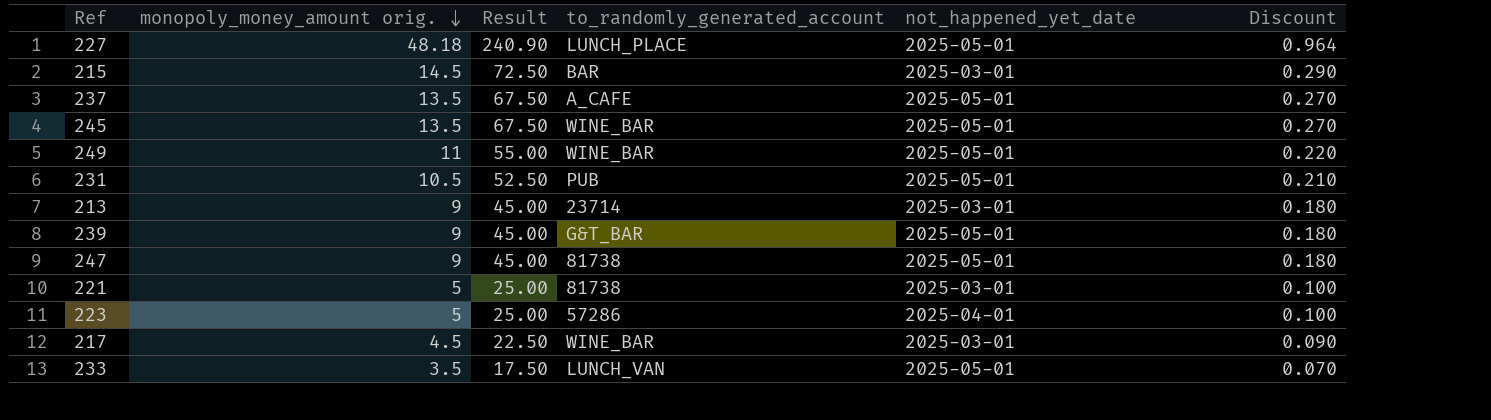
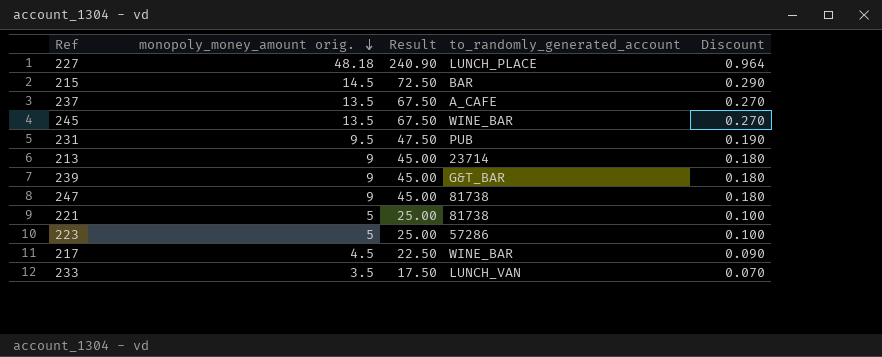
column not_happened_yet_date | position: 5 -> none
row 249: 11 | 55.00 | WINE_BAR | 2025-05-01 | 0.220 -> none
231 | monopoly_money_amount orig.: 10.5 -> 9.5
231 | Result: 52.50 -> 47.50
231 | Discount: 0.210 -> 0.190

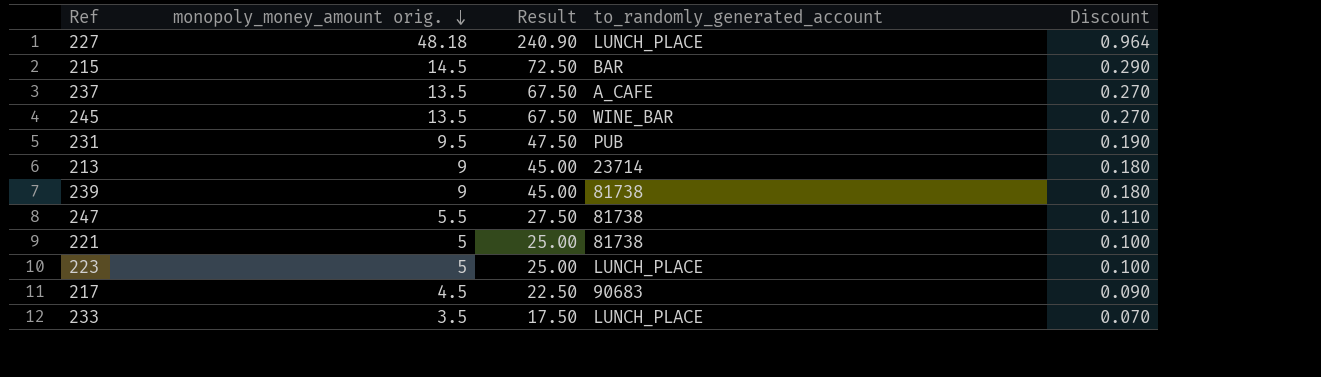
239 | to_randomly_generated_account: G&T_BAR -> 81738
247 | monopoly_money_amount orig.: 9 -> 5.5
247 | Result: 45.00 -> 27.50
247 | Discount: 0.180 -> 0.110
223 | to_randomly_generated_account: 57286 -> LUNCH_PLACE
217 | to_randomly_generated_account: WINE_BAR -> 90683
233 | to_randomly_generated_account: LUNCH_VAN -> LUNCH_PLACE

